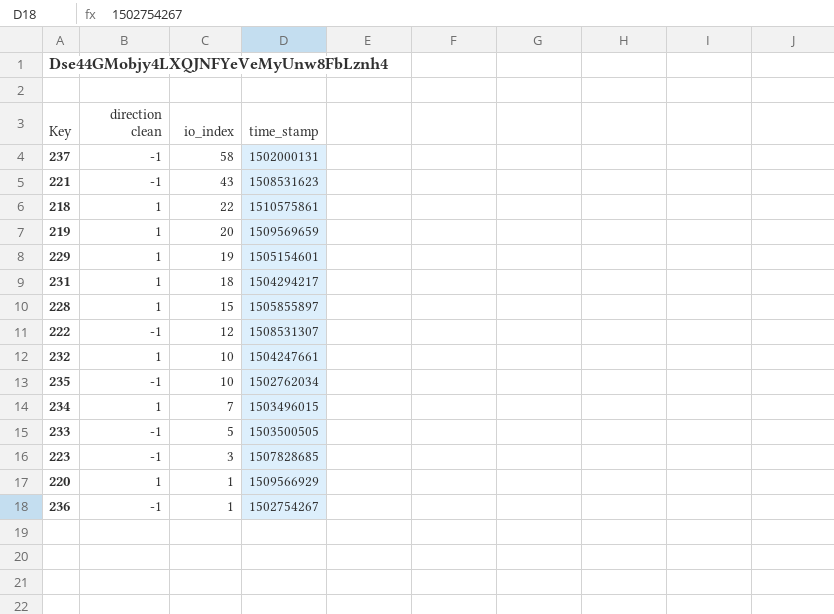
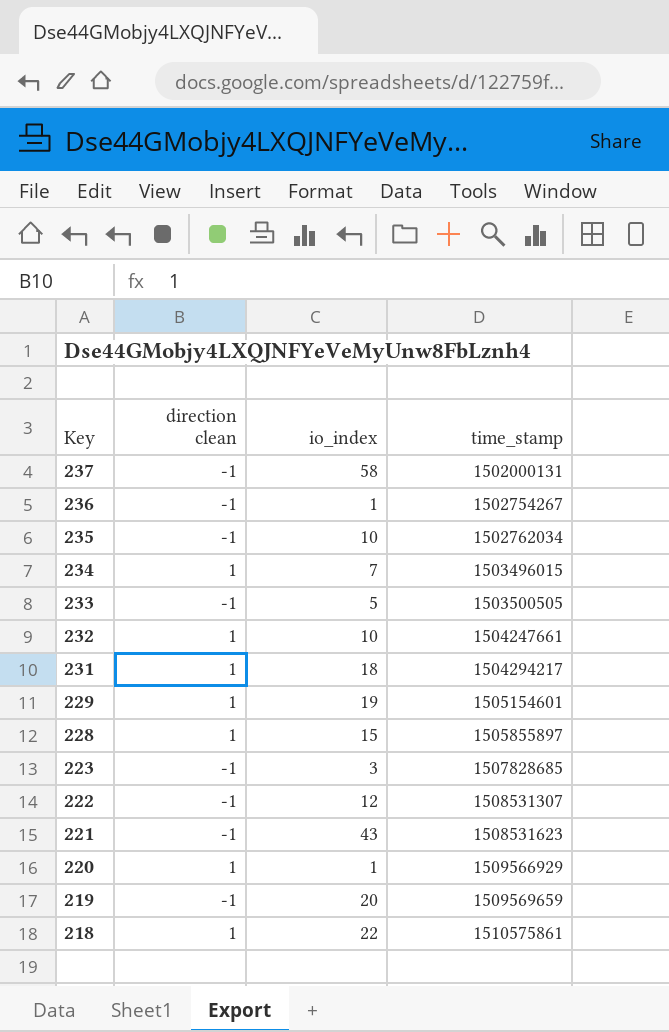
row order: io_index descending -> Key descending
219 | direction clean: 1 -> -1

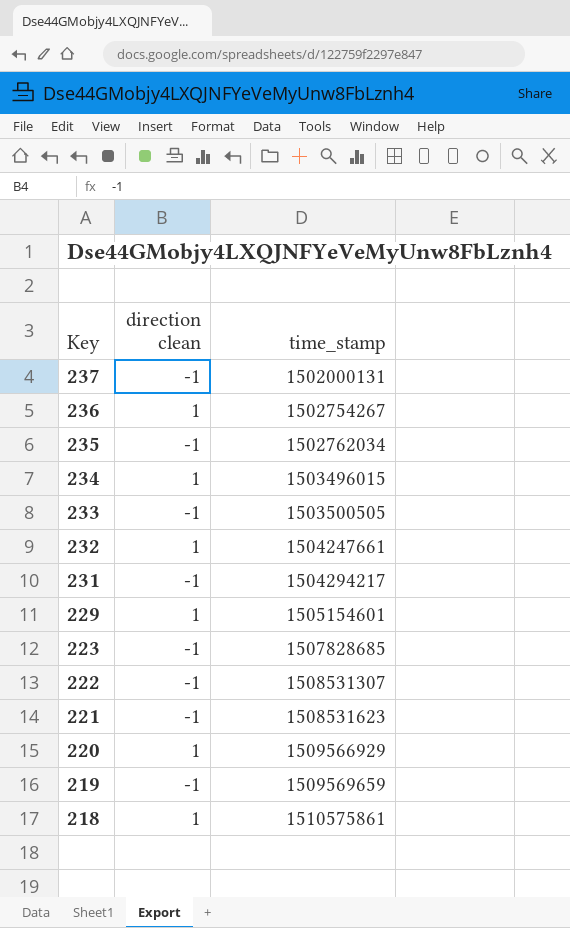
column io_index | position: 3 -> none
row 228: 1 | 15 | 1505855897 -> none
236 | direction clean: -1 -> 1
231 | direction clean: 1 -> -1

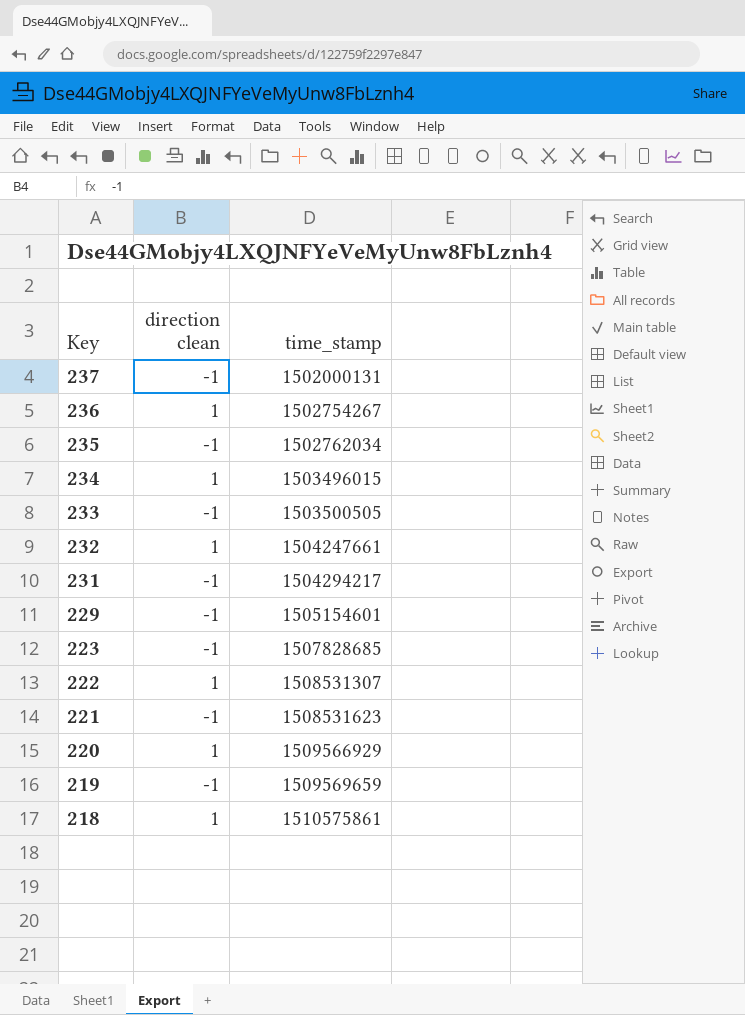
229 | direction clean: 1 -> -1
222 | direction clean: -1 -> 1

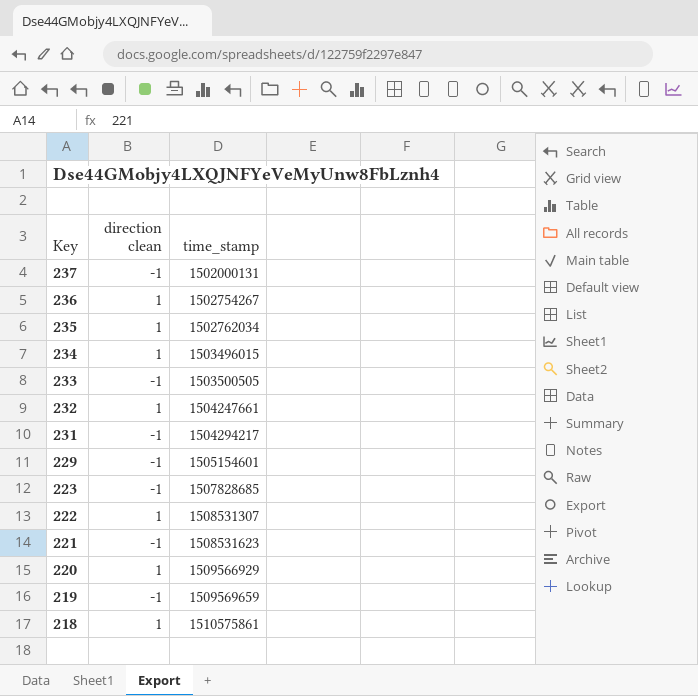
235 | direction clean: -1 -> 1

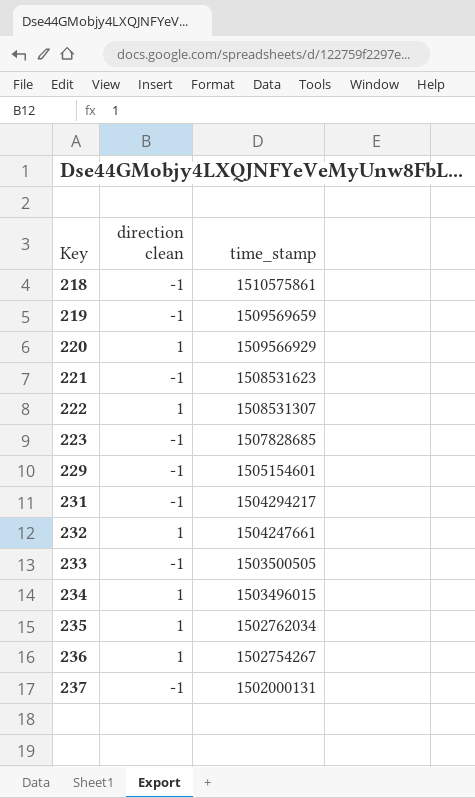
row order: Key descending -> Key ascending
218 | direction clean: 1 -> -1

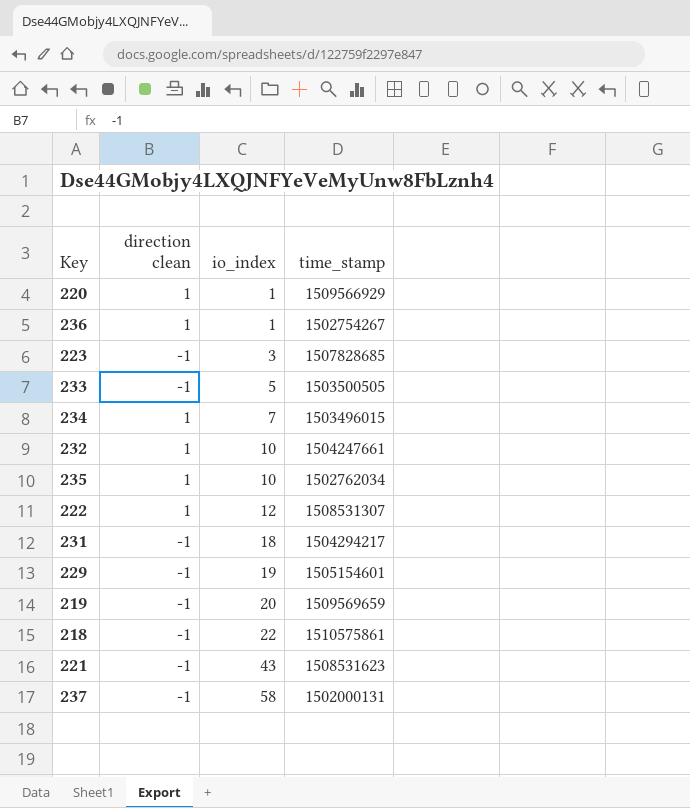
row order: Key ascending -> io_index ascending
column io_index | position: none -> 3

